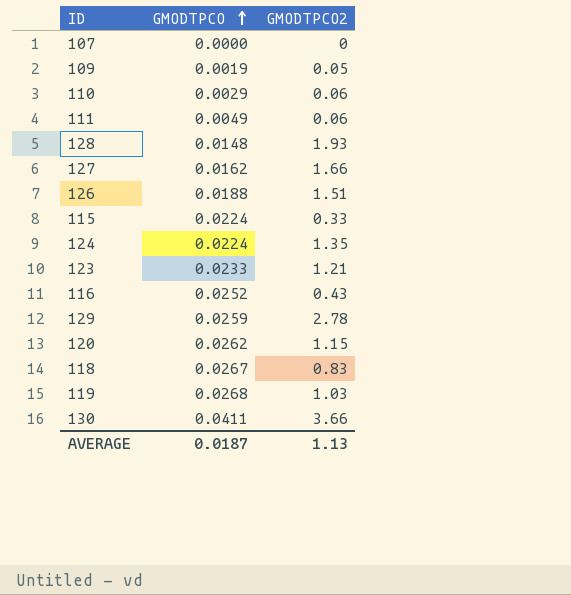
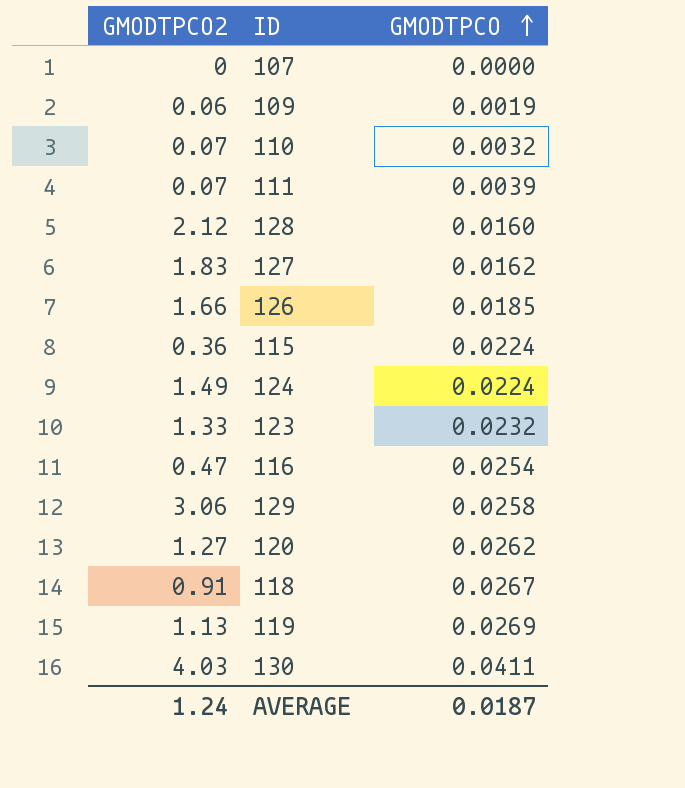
column GMODTPCO2 | position: 3 -> 1
109 | GMODTPCO2: 0.05 -> 0.06
110 | GMODTPCO2: 0.06 -> 0.07
110 | GMODTPCO: 0.0029 -> 0.0032
111 | GMODTPCO2: 0.06 -> 0.07
111 | GMODTPCO: 0.0049 -> 0.0039
128 | GMODTPCO2: 1.93 -> 2.12
128 | GMODTPCO: 0.0148 -> 0.0160
127 | GMODTPCO2: 1.66 -> 1.83
126 | GMODTPCO2: 1.51 -> 1.66
126 | GMODTPCO: 0.0188 -> 0.0185
115 | GMODTPCO2: 0.33 -> 0.36
124 | GMODTPCO2: 1.35 -> 1.49
123 | GMODTPCO2: 1.21 -> 1.33
123 | GMODTPCO: 0.0233 -> 0.0232
116 | GMODTPCO2: 0.43 -> 0.47
116 | GMODTPCO: 0.0252 -> 0.0254
129 | GMODTPCO2: 2.78 -> 3.06
129 | GMODTPCO: 0.0259 -> 0.0258
120 | GMODTPCO2: 1.15 -> 1.27
118 | GMODTPCO2: 0.83 -> 0.91
119 | GMODTPCO2: 1.03 -> 1.13
119 | GMODTPCO: 0.0268 -> 0.0269
130 | GMODTPCO2: 3.66 -> 4.03
AVERAGE | GMODTPCO2: 1.13 -> 1.24

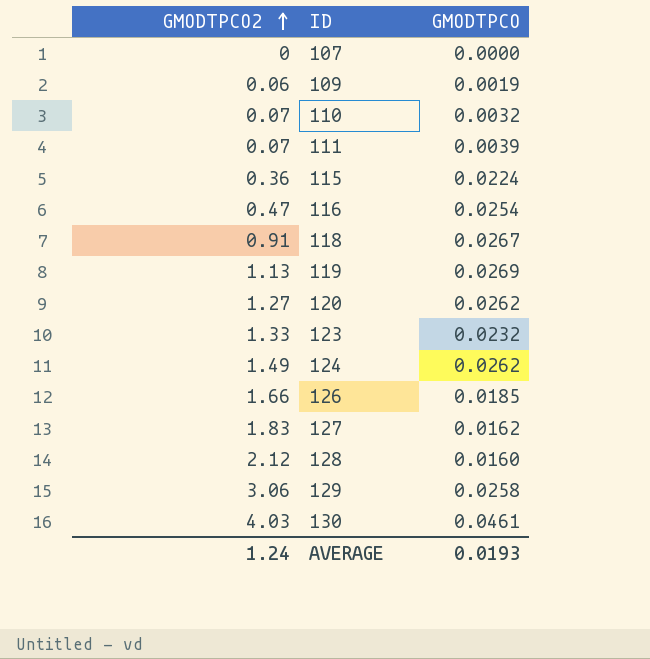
row order: GMODTPCO ascending -> GMODTPCO2 ascending
124 | GMODTPCO: 0.0224 -> 0.0262
130 | GMODTPCO: 0.0411 -> 0.0461
AVERAGE | GMODTPCO: 0.0187 -> 0.0193

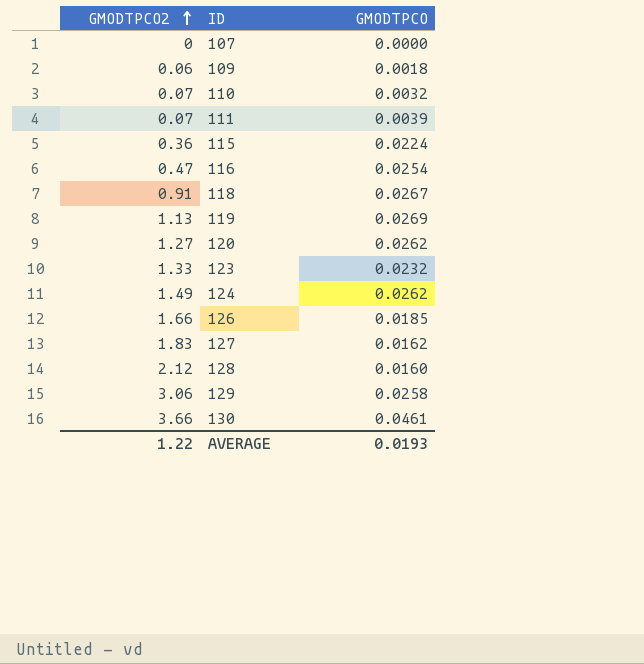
109 | GMODTPCO: 0.0019 -> 0.0018
130 | GMODTPCO2: 4.03 -> 3.66
AVERAGE | GMODTPCO2: 1.24 -> 1.22

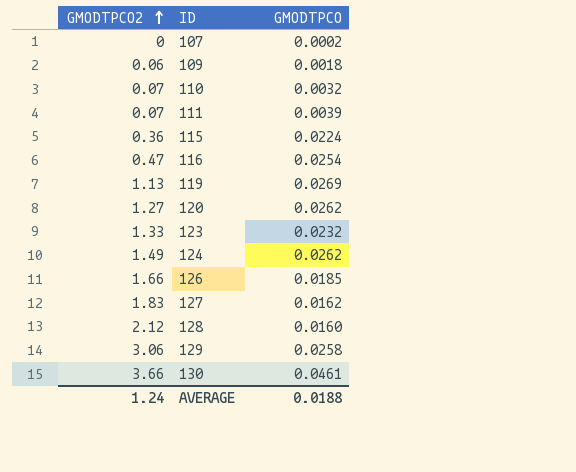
row 118: 0.91 | 0.0267 -> none
107 | GMODTPCO: 0.0000 -> 0.0002
AVERAGE | GMODTPCO2: 1.22 -> 1.24
AVERAGE | GMODTPCO: 0.0193 -> 0.0188

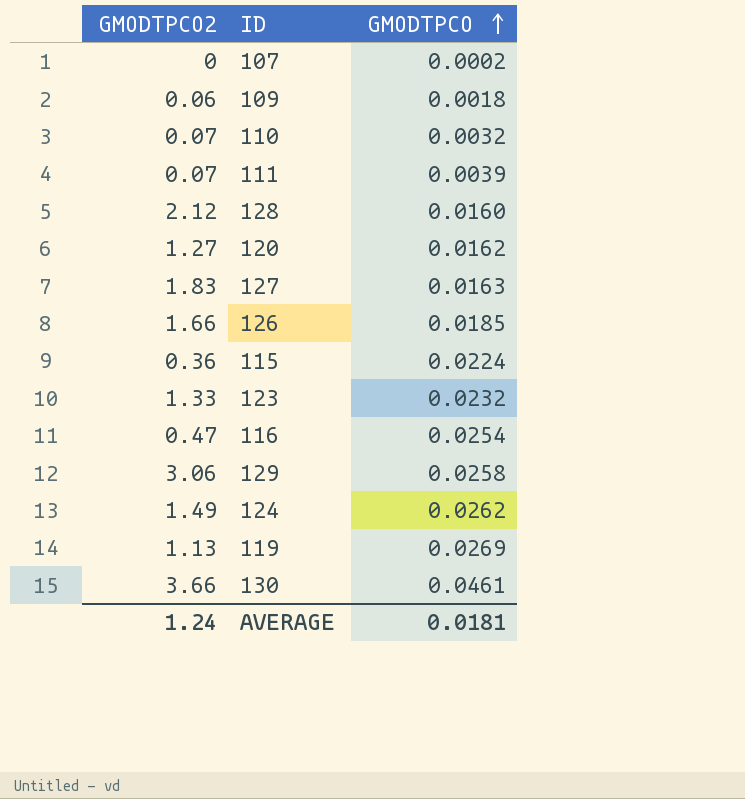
row order: GMODTPCO2 ascending -> GMODTPCO ascending
120 | GMODTPCO: 0.0262 -> 0.0162
127 | GMODTPCO: 0.0162 -> 0.0163
AVERAGE | GMODTPCO: 0.0188 -> 0.0181

